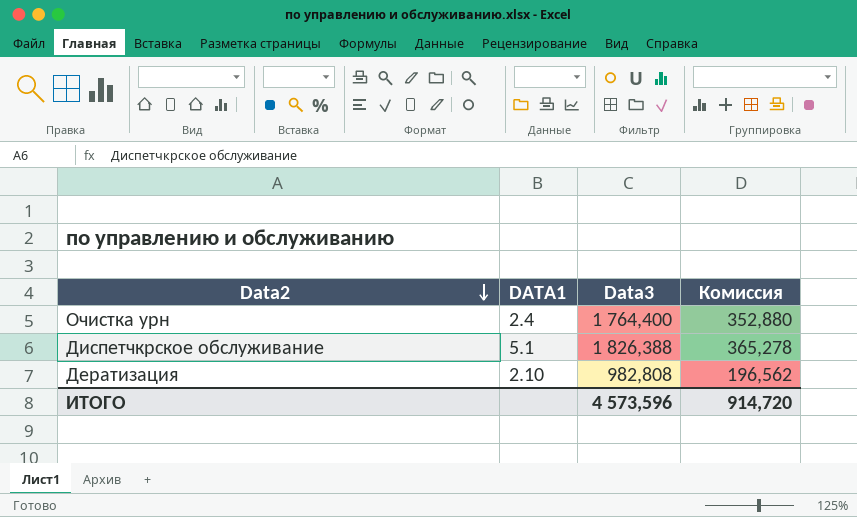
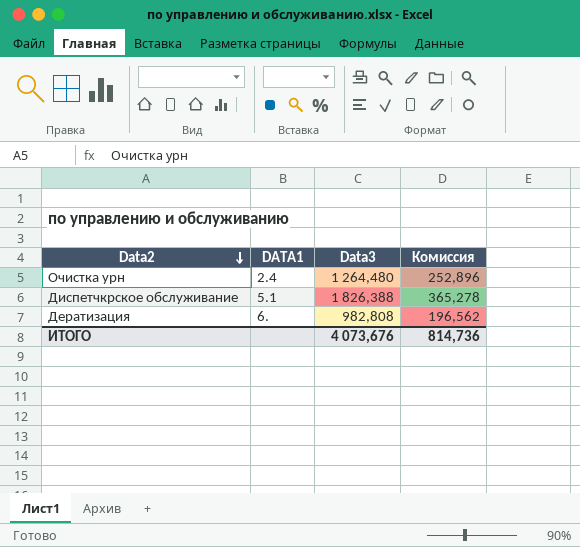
Очистка урн | Data3: 1 764,400 -> 1 264,480
Очистка урн | Комиссия: 352,880 -> 252,896
Дератизация | DATA1: 2.10 -> 6.
ИТОГО | Data3: 4 573,596 -> 4 073,676
ИТОГО | Комиссия: 914,720 -> 814,736

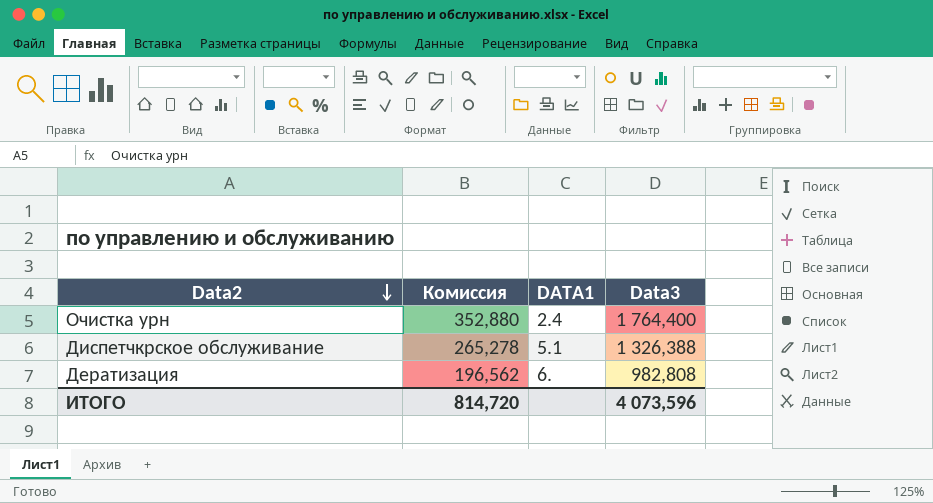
column Комиссия | position: 4 -> 2
Очистка урн | Комиссия: 252,896 -> 352,880
Очистка урн | Data3: 1 264,480 -> 1 764,400
Диспетчкрское обслуживание | Комиссия: 365,278 -> 265,278
Диспетчкрское обслуживание | Data3: 1 826,388 -> 1 326,388
ИТОГО | Комиссия: 814,736 -> 814,720
ИТОГО | Data3: 4 073,676 -> 4 073,596

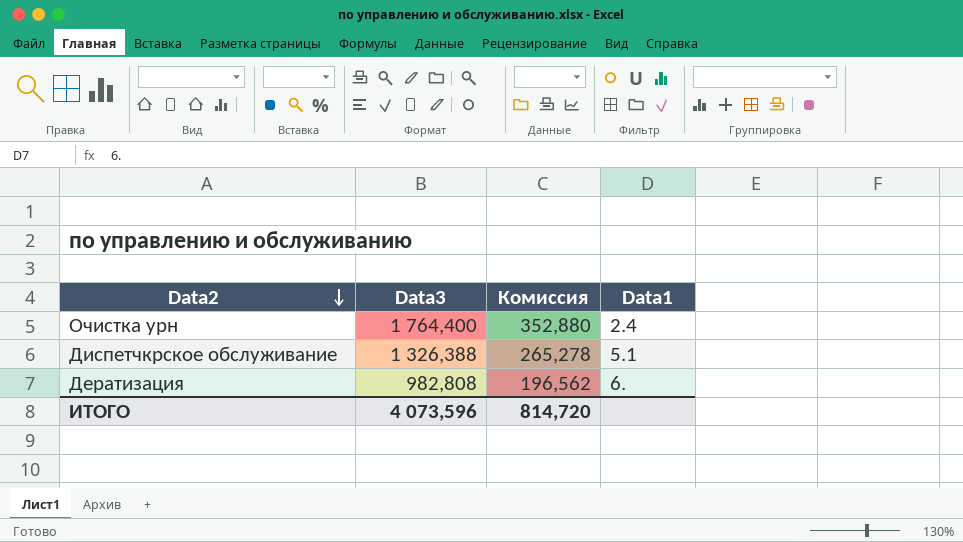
column Data3 | position: 4 -> 2
column name: DATA1 -> Data1

